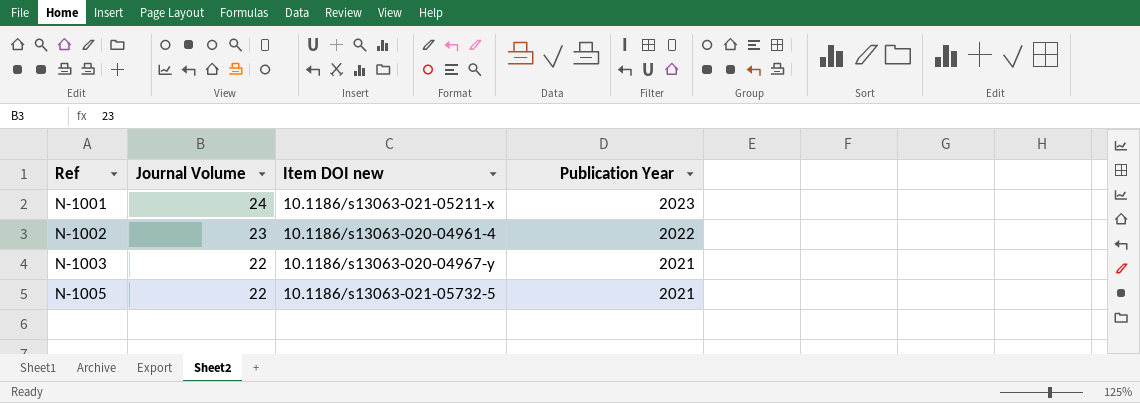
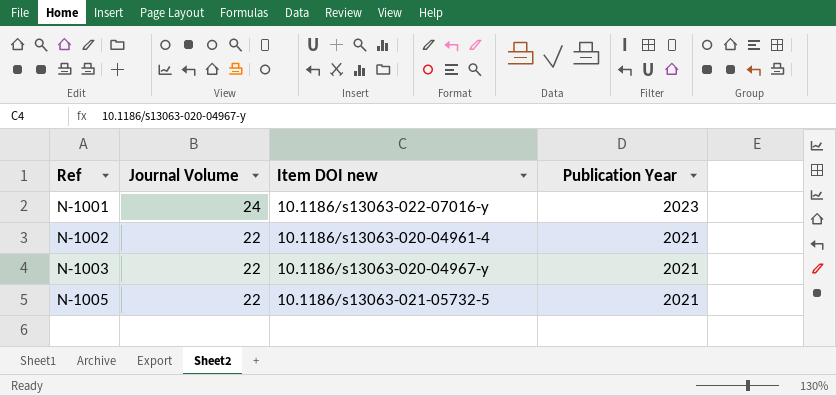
N-1001 | Item DOI new: 10.1186/s13063-021-05211-x -> 10.1186/s13063-022-07016-y
N-1002 | Journal Volume: 23 -> 22
N-1002 | Publication Year: 2022 -> 2021

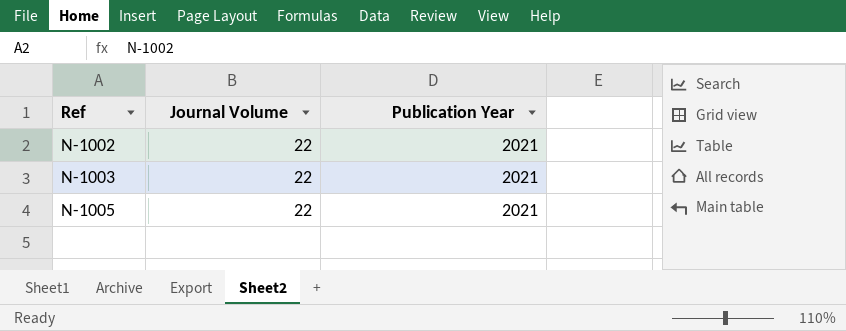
column Item DOI new | position: 3 -> none
row N-1001: 24 | 10.1186/s13063-022-07016-y | 2023 -> none

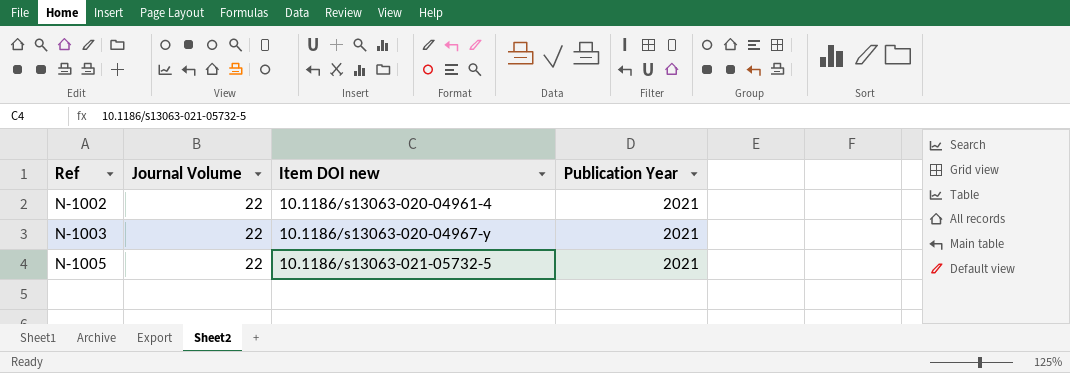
column Item DOI new | position: none -> 3

